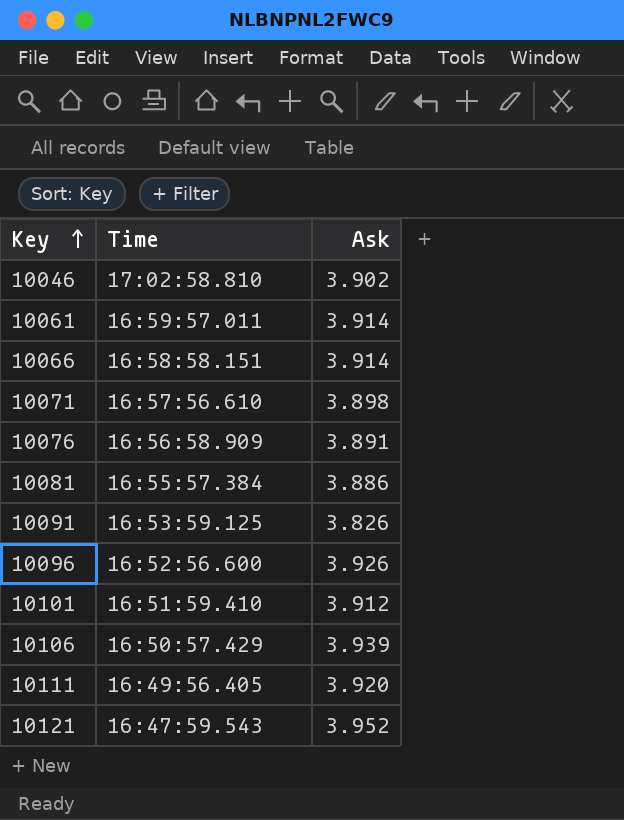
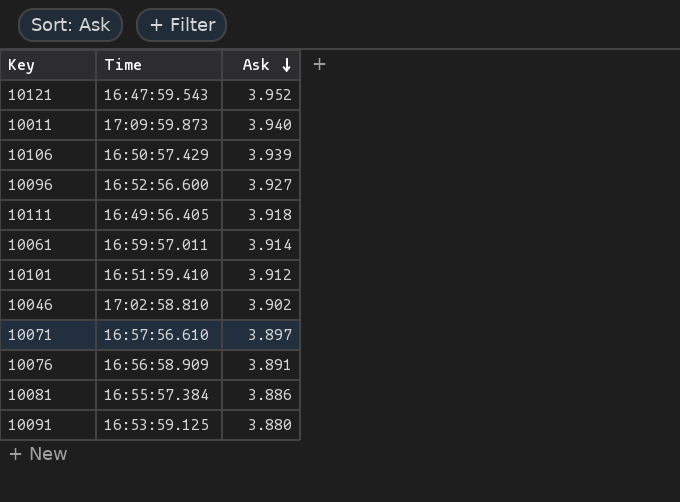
row order: Key ascending -> Ask descending
row 10066: 16:58:58.151 | 3.914 -> none
row 10011: none -> 17:09:59.873 | 3.940
10096 | Ask: 3.926 -> 3.927
10111 | Ask: 3.920 -> 3.918
10071 | Ask: 3.898 -> 3.897
10091 | Ask: 3.826 -> 3.880

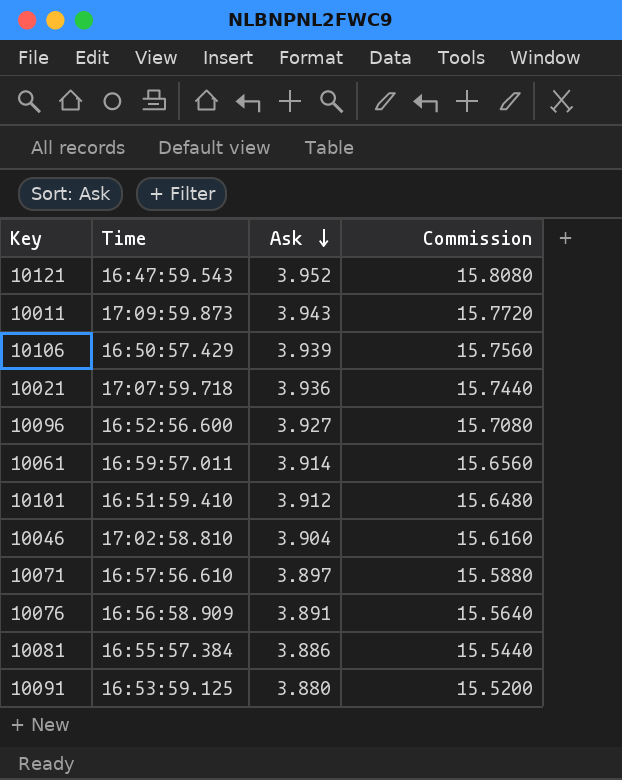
column Commission | formula: none -> [Ask] * 4
row 10111: 16:49:56.405 | 3.918 -> none
10011 | Ask: 3.940 -> 3.943
row 10021: none -> 17:07:59.718 | 3.936 | 15.7440
10046 | Ask: 3.902 -> 3.904

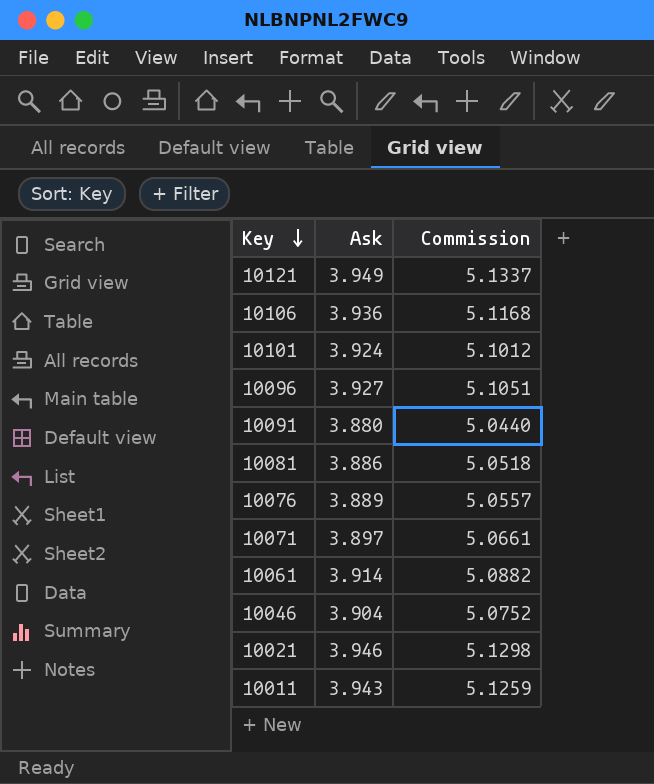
row order: Ask descending -> Key descending
column Time | position: 2 -> none
column Commission | formula: [Ask] * 4 -> [Ask] * 1.3
10121 | Ask: 3.952 -> 3.949
10106 | Ask: 3.939 -> 3.936
10101 | Ask: 3.912 -> 3.924
10076 | Ask: 3.891 -> 3.889
10021 | Ask: 3.936 -> 3.946

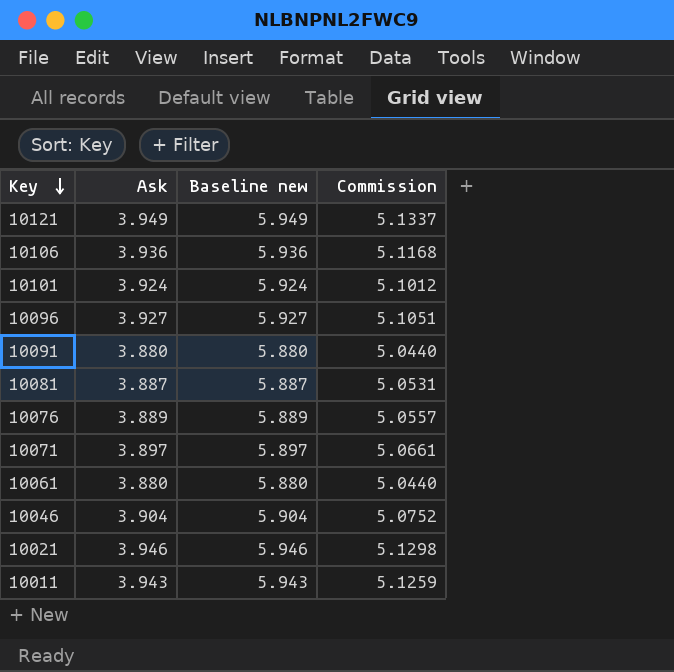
column Baseline new | formula: none -> [Ask] + 2
10081 | Ask: 3.886 -> 3.887
10081 | Commission: 5.0518 -> 5.0531
10061 | Ask: 3.914 -> 3.880
10061 | Commission: 5.0882 -> 5.0440

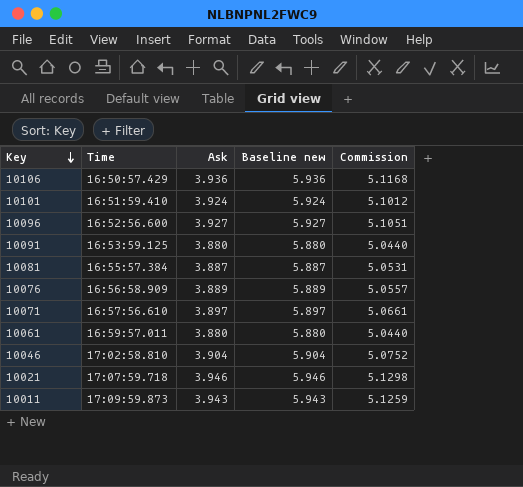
column Time | position: none -> 2
row 10121: 3.949 | 5.949 | 5.1337 -> none

